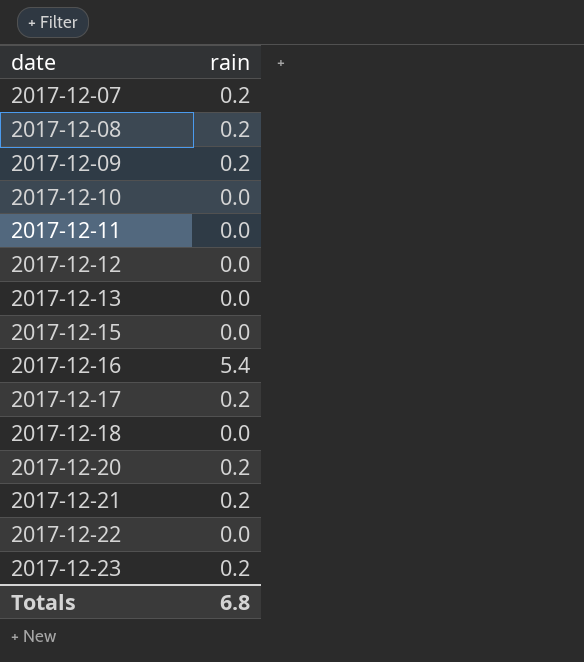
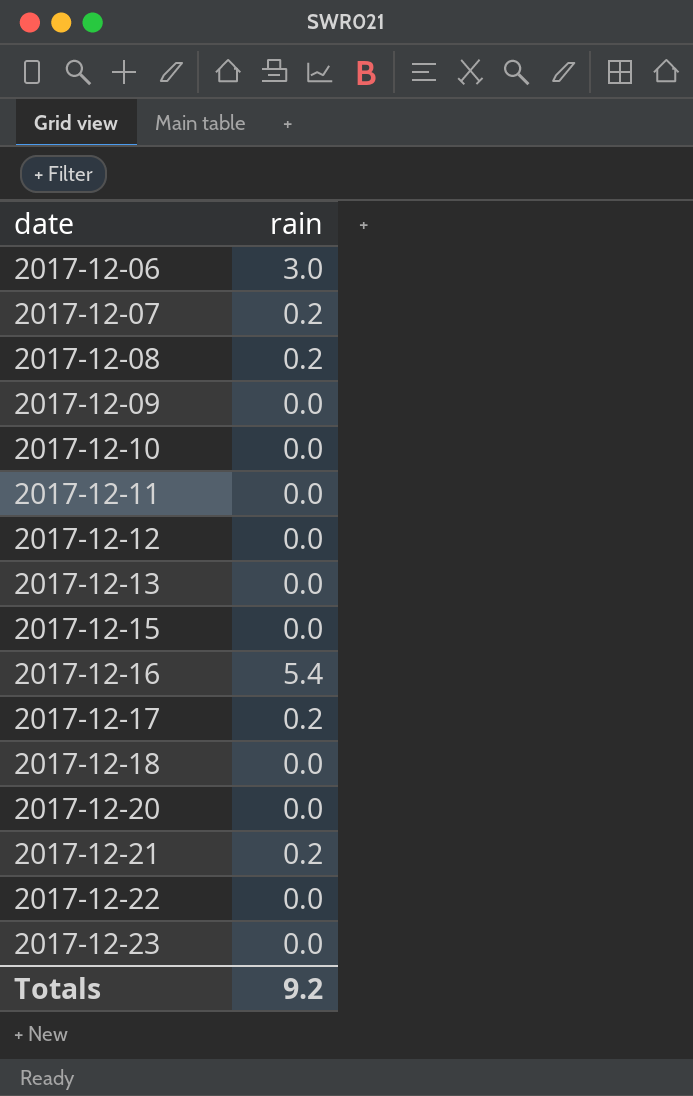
row 2017-12-06: none -> 3.0
2017-12-09 | rain: 0.2 -> 0.0
2017-12-20 | rain: 0.2 -> 0.0
2017-12-23 | rain: 0.2 -> 0.0
Totals | rain: 6.8 -> 9.2

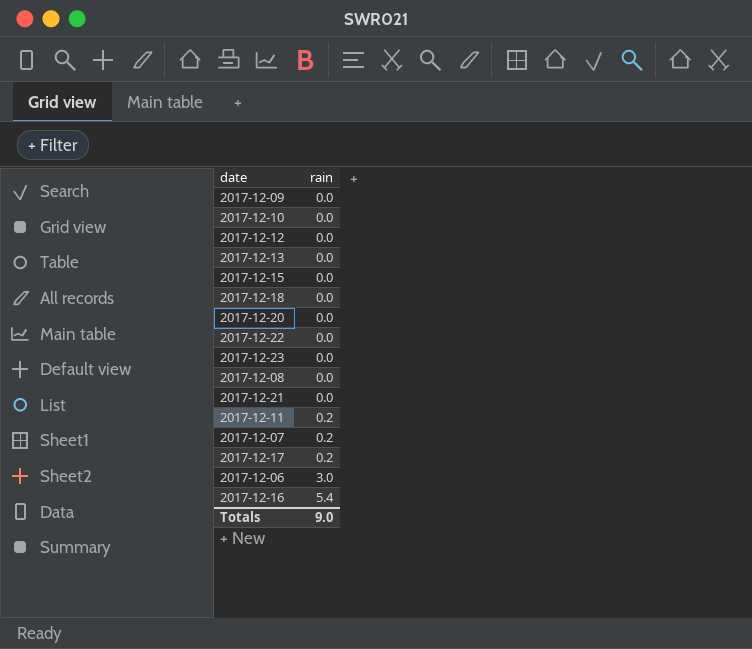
row order: date ascending -> rain ascending
2017-12-08 | rain: 0.2 -> 0.0
2017-12-21 | rain: 0.2 -> 0.0
2017-12-11 | rain: 0.0 -> 0.2
Totals | rain: 9.2 -> 9.0

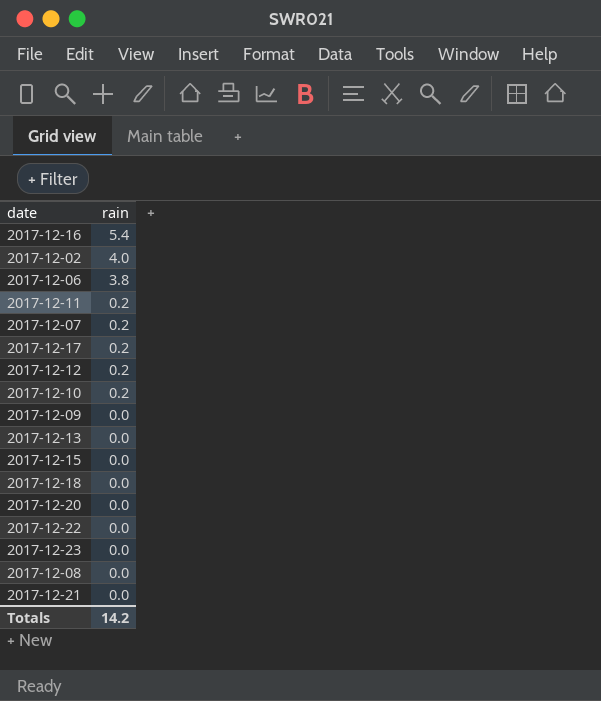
row order: rain ascending -> rain descending
row 2017-12-02: none -> 4.0
2017-12-06 | rain: 3.0 -> 3.8
2017-12-12 | rain: 0.0 -> 0.2
2017-12-10 | rain: 0.0 -> 0.2
Totals | rain: 9.0 -> 14.2

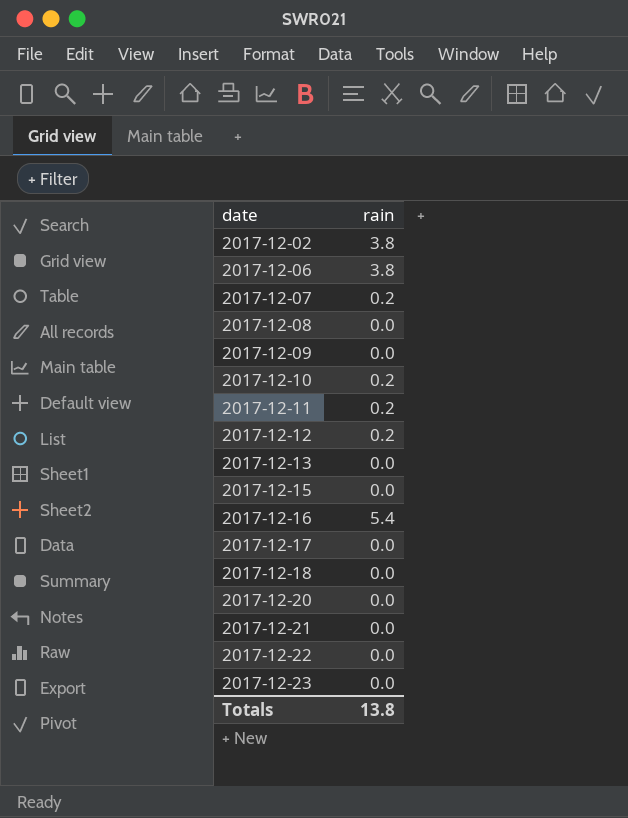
row order: rain descending -> date ascending
2017-12-02 | rain: 4.0 -> 3.8
2017-12-17 | rain: 0.2 -> 0.0
Totals | rain: 14.2 -> 13.8

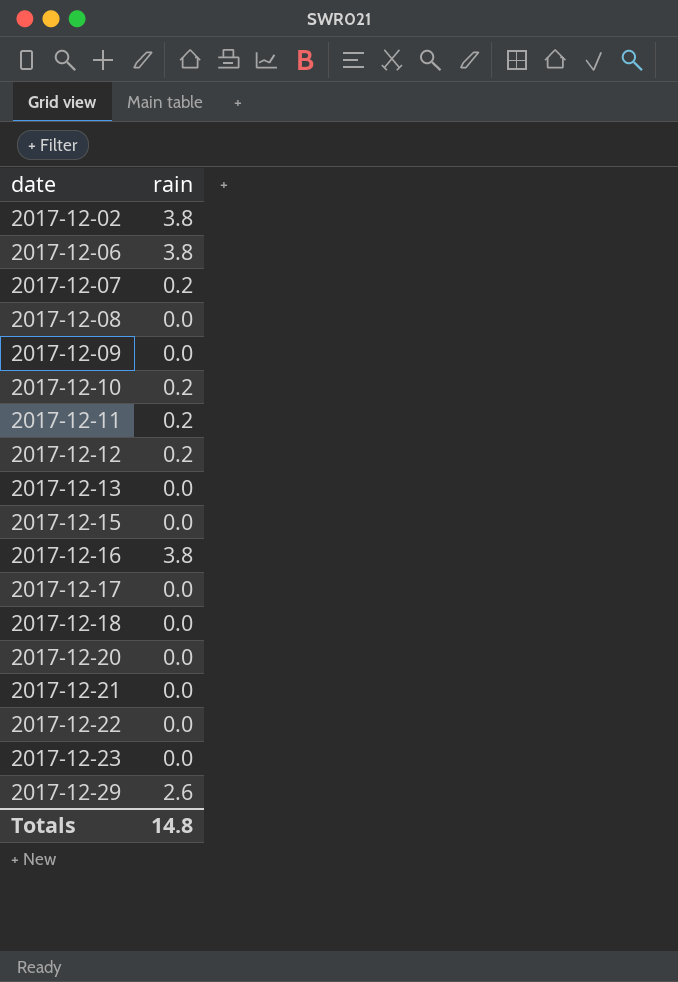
2017-12-16 | rain: 5.4 -> 3.8
row 2017-12-29: none -> 2.6
Totals | rain: 13.8 -> 14.8

